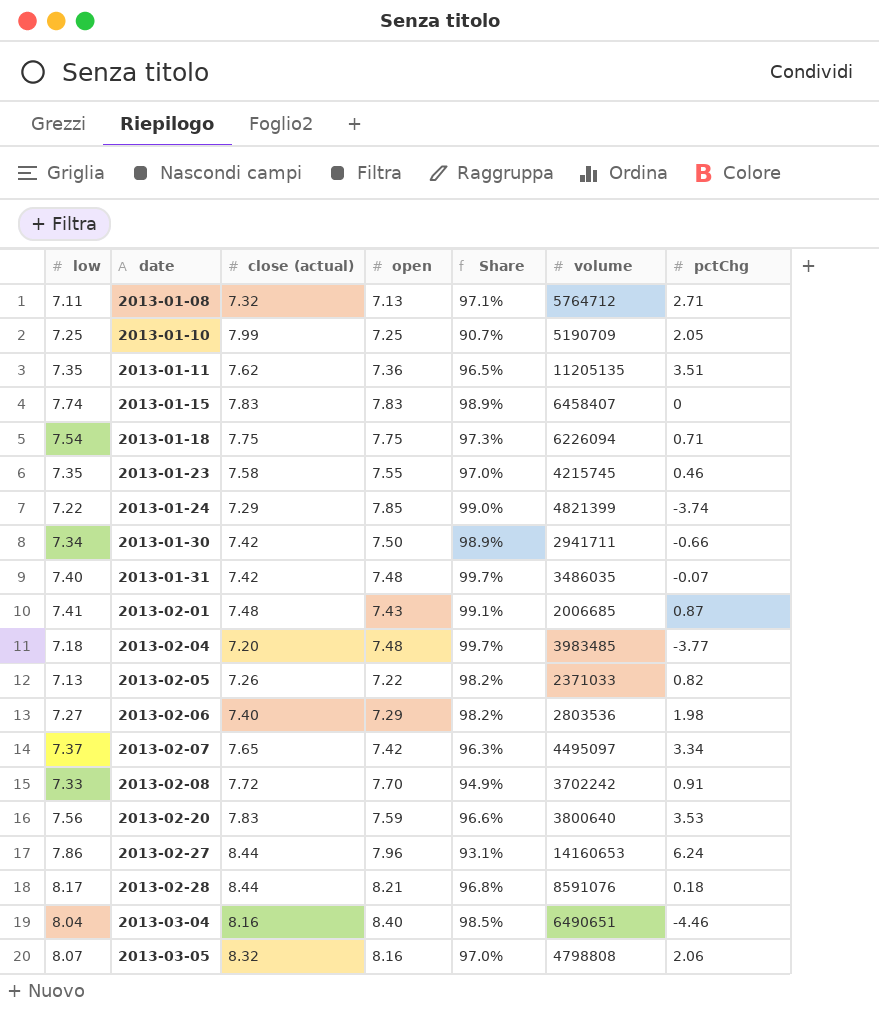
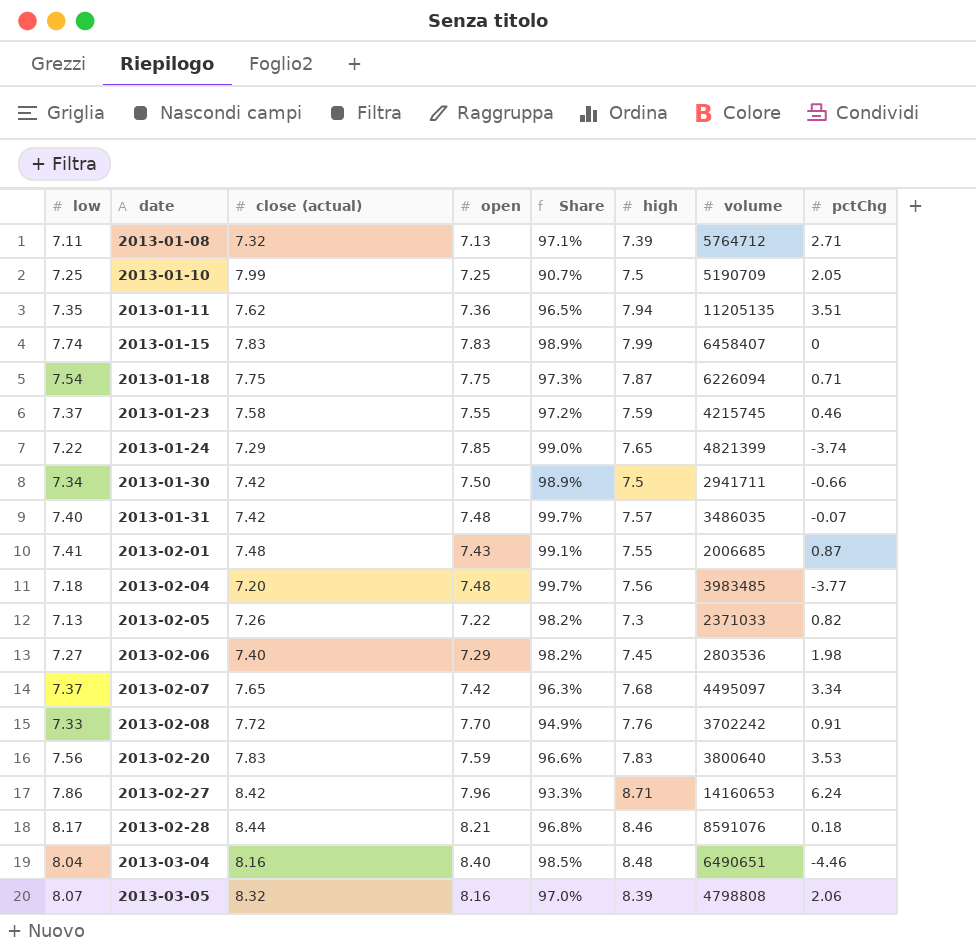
column high | position: none -> 6
2013-01-23 | low: 7.35 -> 7.37
2013-01-23 | Share: 97.0% -> 97.2%
2013-02-27 | close (actual): 8.44 -> 8.42
2013-02-27 | Share: 93.1% -> 93.3%

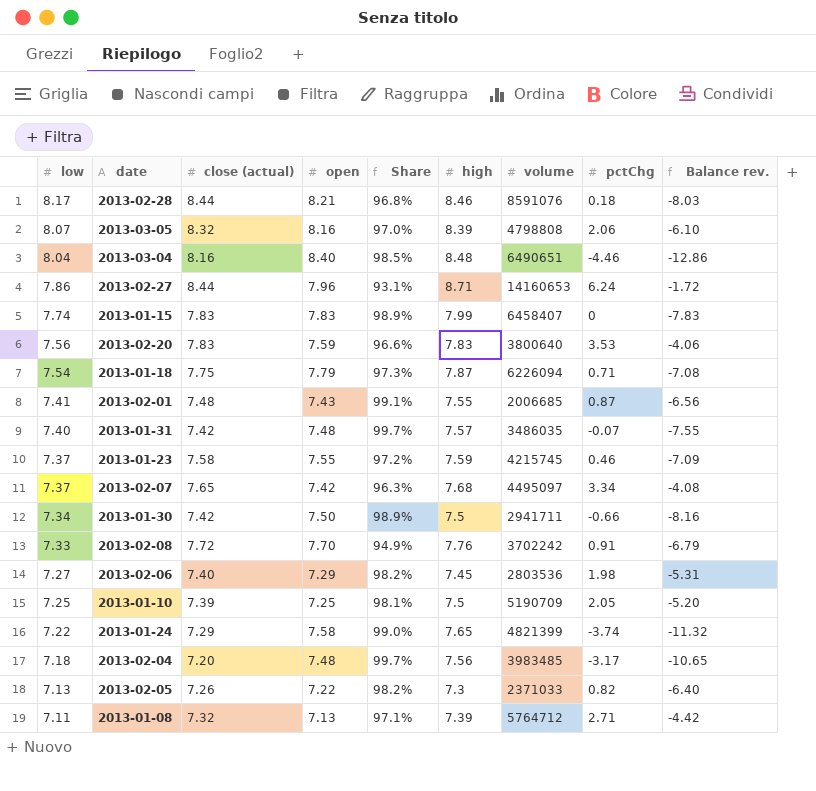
row order: date ascending -> low descending
column Balance rev. | formula: none -> [pctChg] - [open]
row 2013-01-11: 7.35 | 7.62 | 7.36 | 96.5% | 7.94 | 11205135 | 3.51 -> none
2013-02-27 | close (actual): 8.42 -> 8.44
2013-02-27 | Share: 93.3% -> 93.1%
2013-01-18 | open: 7.75 -> 7.79
2013-01-10 | close (actual): 7.99 -> 7.39
2013-01-10 | Share: 90.7% -> 98.1%
2013-01-24 | open: 7.85 -> 7.58
2013-02-04 | pctChg: -3.77 -> -3.17

